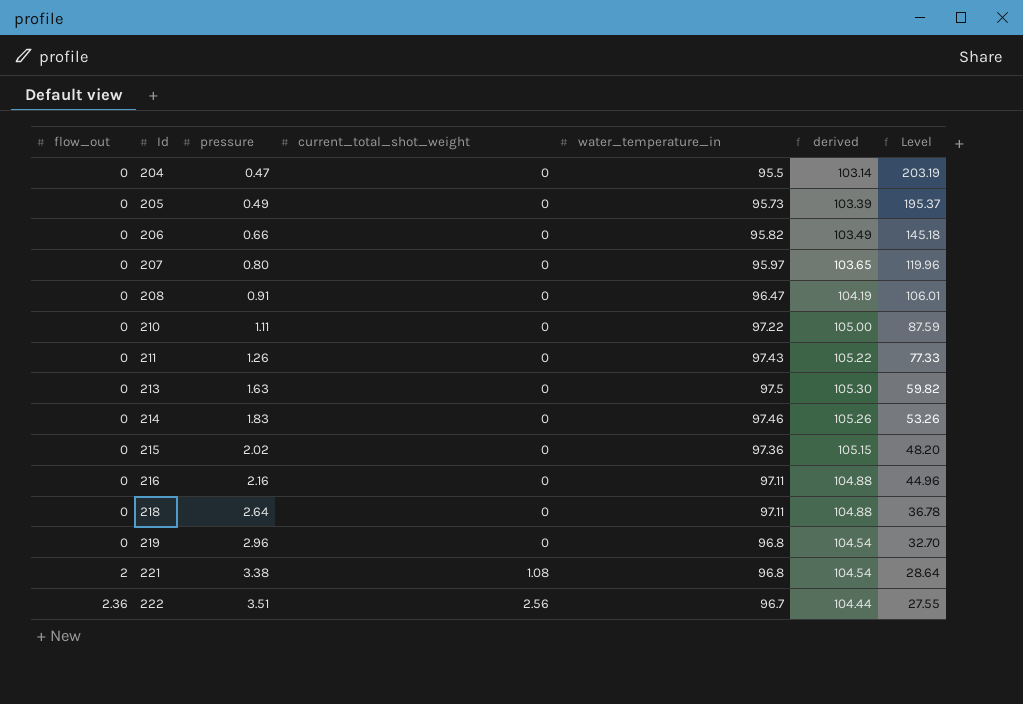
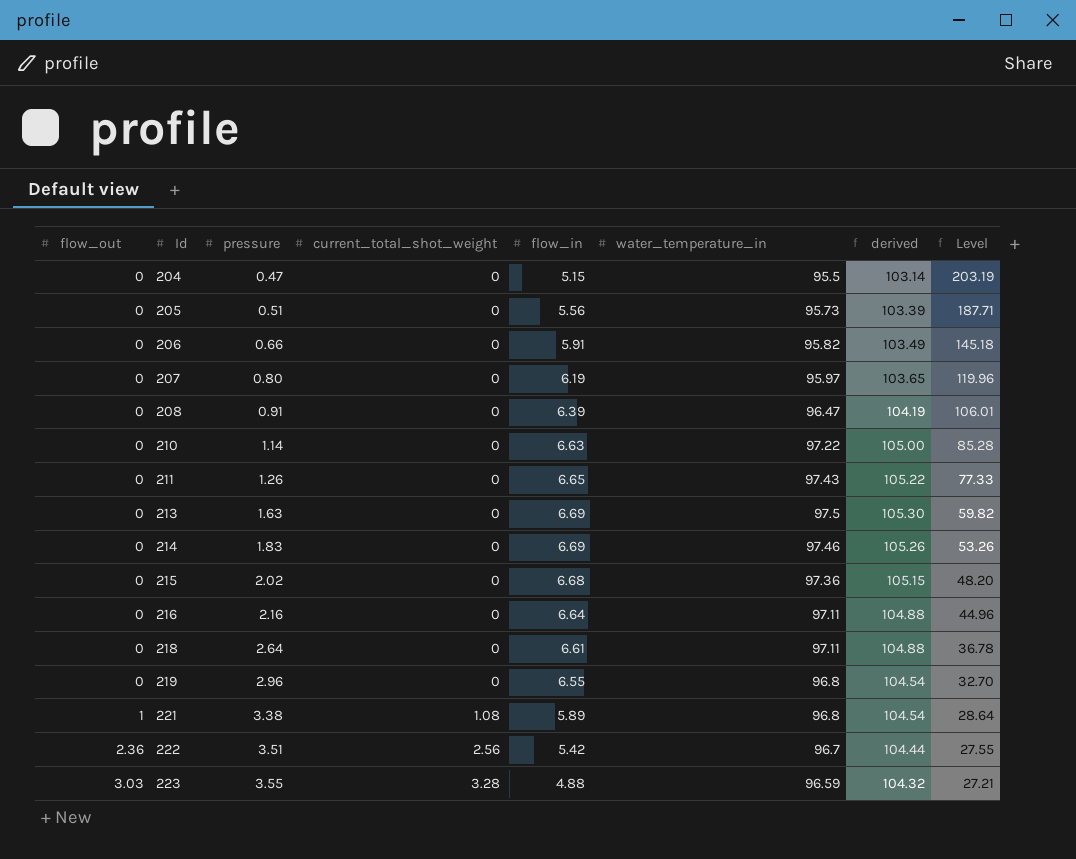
column flow_in | position: none -> 5
205 | pressure: 0.49 -> 0.51
205 | Level: 195.37 -> 187.71
210 | pressure: 1.11 -> 1.14
210 | Level: 87.59 -> 85.28
221 | flow_out: 2 -> 1
row 223: none -> 3.03 | 3.55 | 3.28 | 4.88 | 96.59 | 104.32 | 27.21

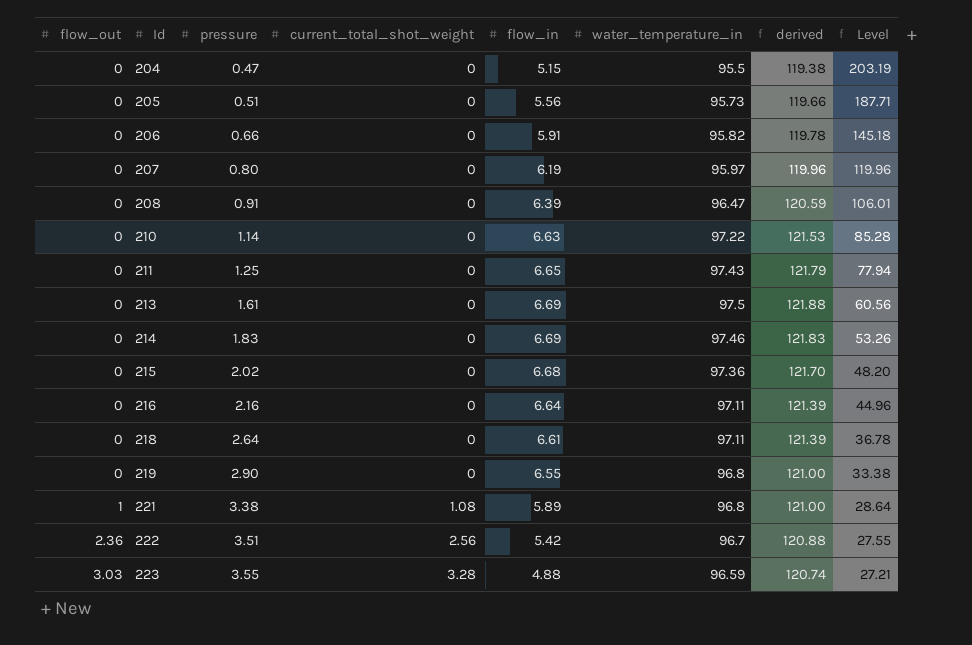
column derived | formula: [water_temperature_in] * 1.08 -> [water_temperature_in] * 1.25
211 | pressure: 1.26 -> 1.25
211 | Level: 77.33 -> 77.94
213 | pressure: 1.63 -> 1.61
213 | Level: 59.82 -> 60.56
219 | pressure: 2.96 -> 2.90
219 | Level: 32.70 -> 33.38

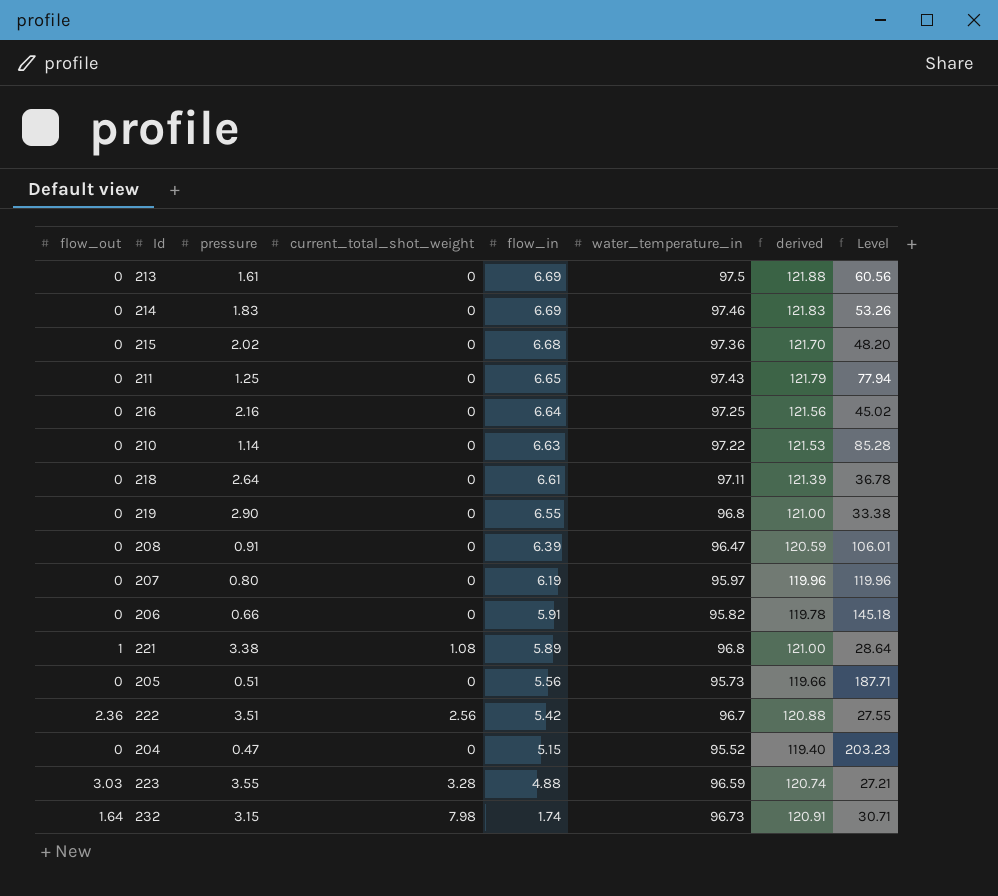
row order: flow_out ascending -> flow_in descending
216 | water_temperature_in: 97.11 -> 97.25
216 | derived: 121.39 -> 121.56
216 | Level: 44.96 -> 45.02
204 | water_temperature_in: 95.5 -> 95.52
204 | derived: 119.38 -> 119.40
204 | Level: 203.19 -> 203.23
row 232: none -> 1.64 | 3.15 | 7.98 | 1.74 | 96.73 | 120.91 | 30.71

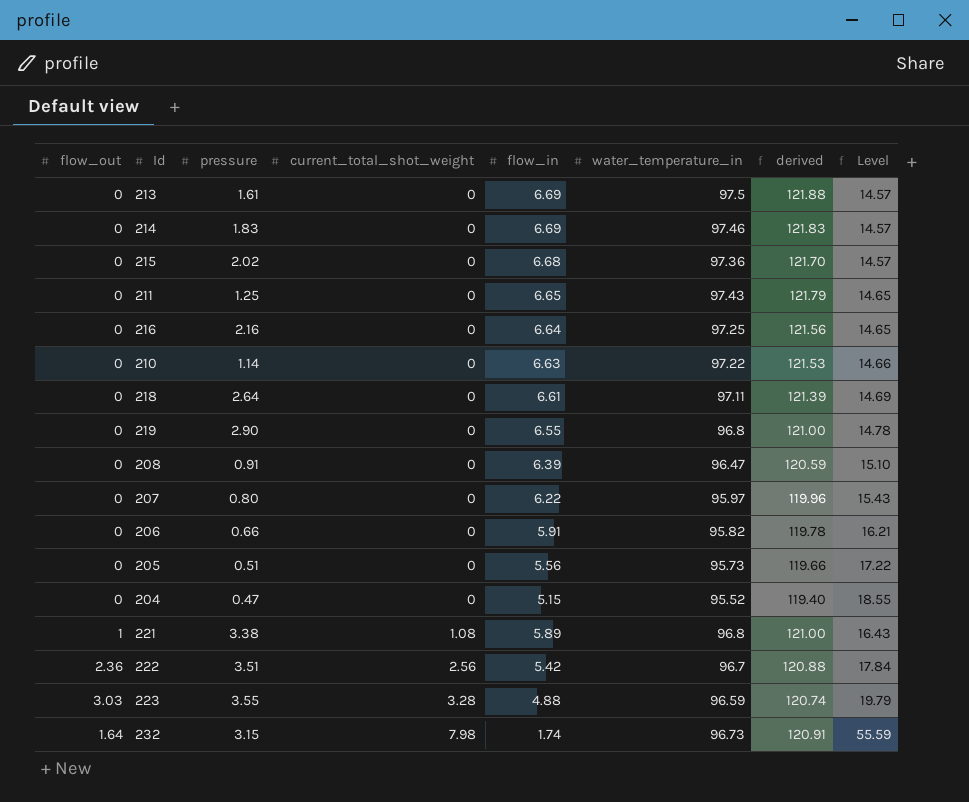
row order: flow_in descending -> current_total_shot_weight ascending
column Level | formula: [water_temperature_in] / [pressure] -> [water_temperature_in] / [flow_in]
207 | flow_in: 6.19 -> 6.22

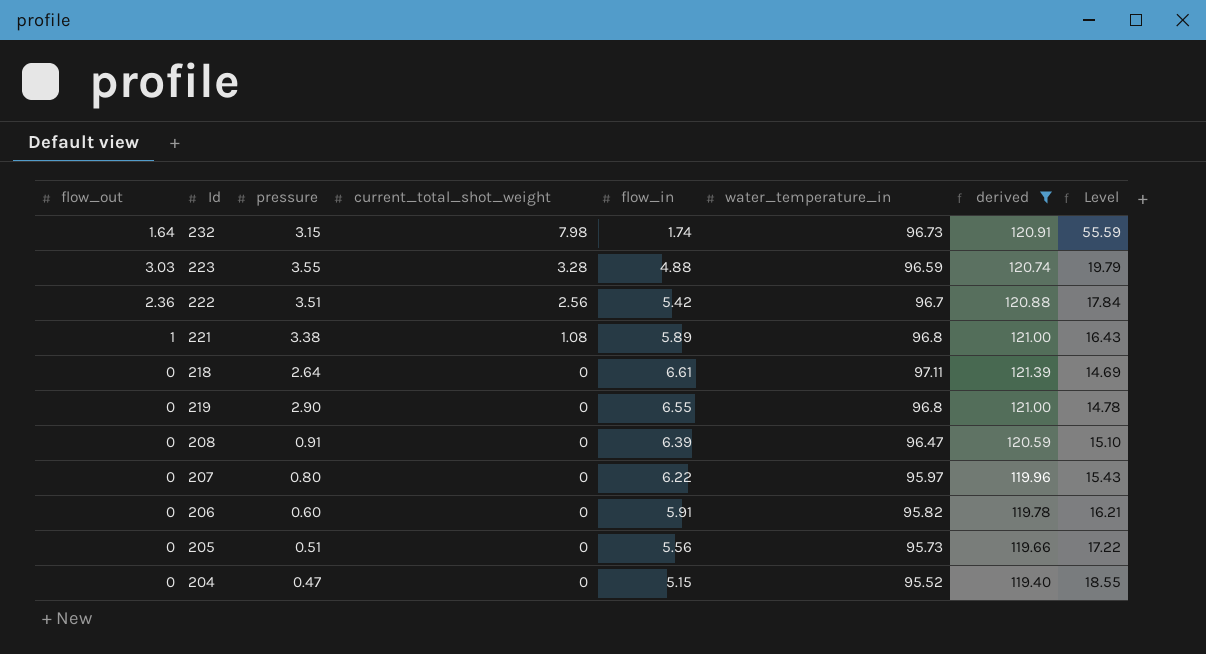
filter: none -> derived <= 121.39
row order: current_total_shot_weight ascending -> current_total_shot_weight descending
206 | pressure: 0.66 -> 0.60

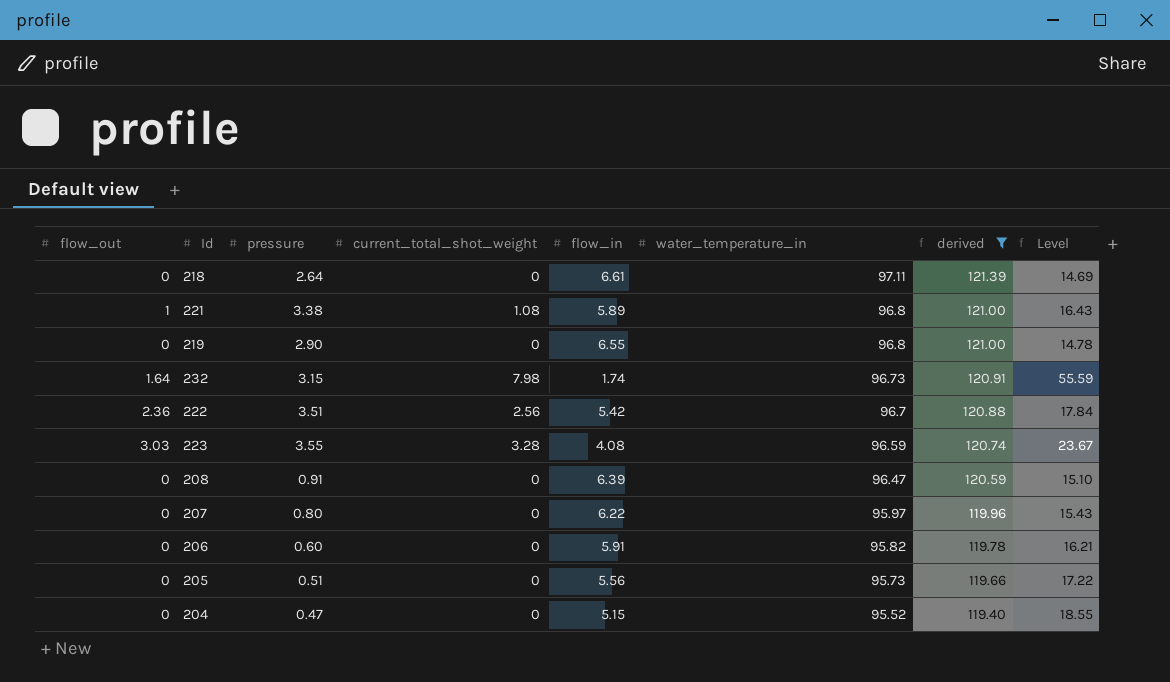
row order: current_total_shot_weight descending -> water_temperature_in descending
223 | flow_in: 4.88 -> 4.08
223 | Level: 19.79 -> 23.67

